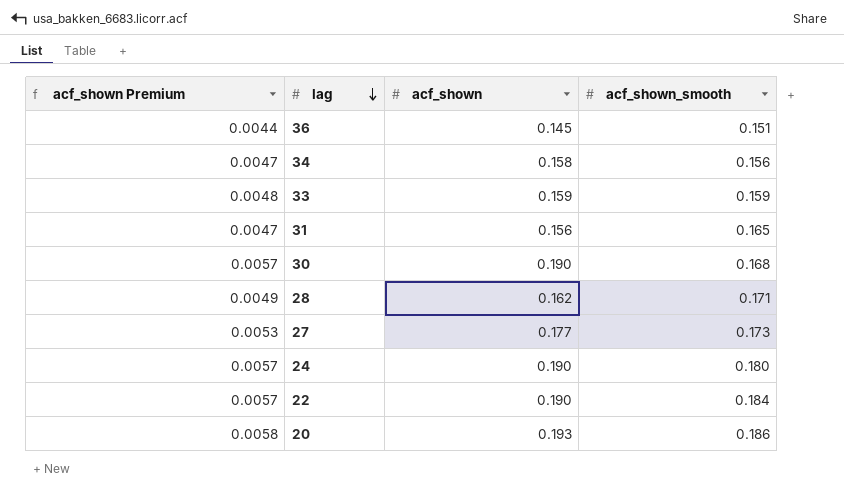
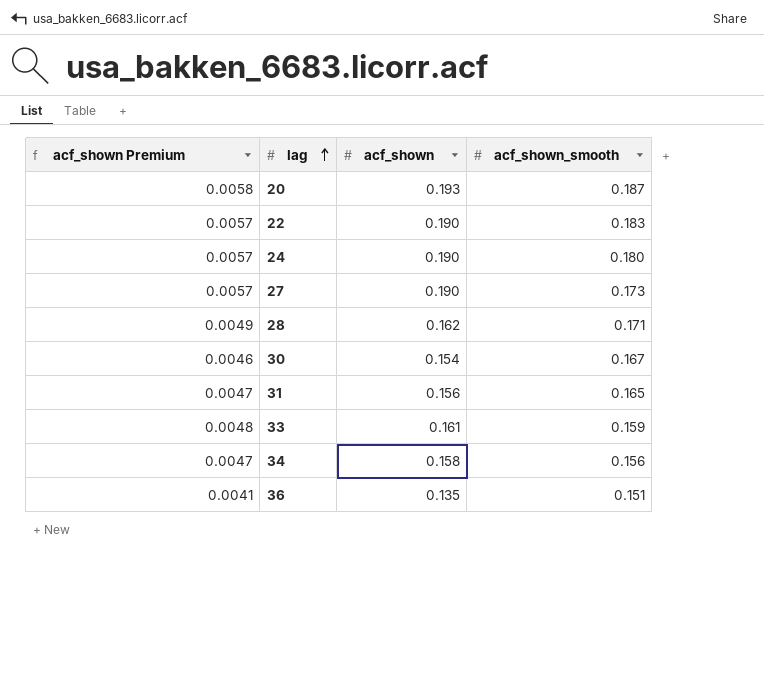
row order: lag descending -> lag ascending
20 | acf_shown_smooth: 0.186 -> 0.187
22 | acf_shown_smooth: 0.184 -> 0.183
27 | acf_shown Premium: 0.0053 -> 0.0057
27 | acf_shown: 0.177 -> 0.190
30 | acf_shown Premium: 0.0057 -> 0.0046
30 | acf_shown: 0.190 -> 0.154
30 | acf_shown_smooth: 0.168 -> 0.167
33 | acf_shown: 0.159 -> 0.161
36 | acf_shown Premium: 0.0044 -> 0.0041
36 | acf_shown: 0.145 -> 0.135

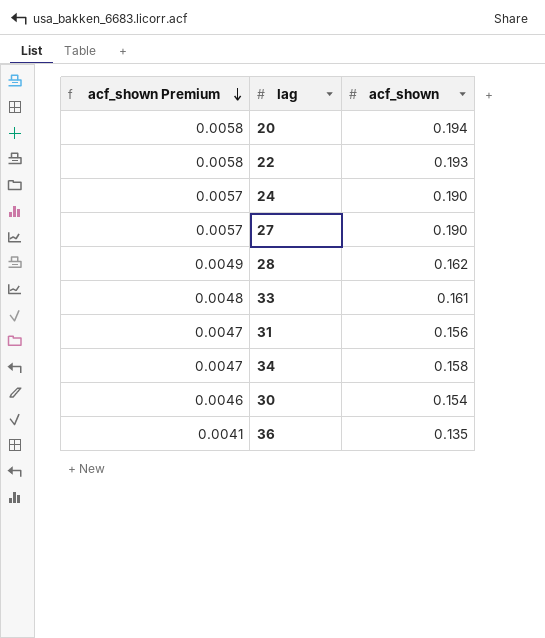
row order: lag ascending -> acf_shown Premium descending
column acf_shown_smooth | position: 4 -> none
20 | acf_shown: 0.193 -> 0.194
22 | acf_shown Premium: 0.0057 -> 0.0058
22 | acf_shown: 0.190 -> 0.193

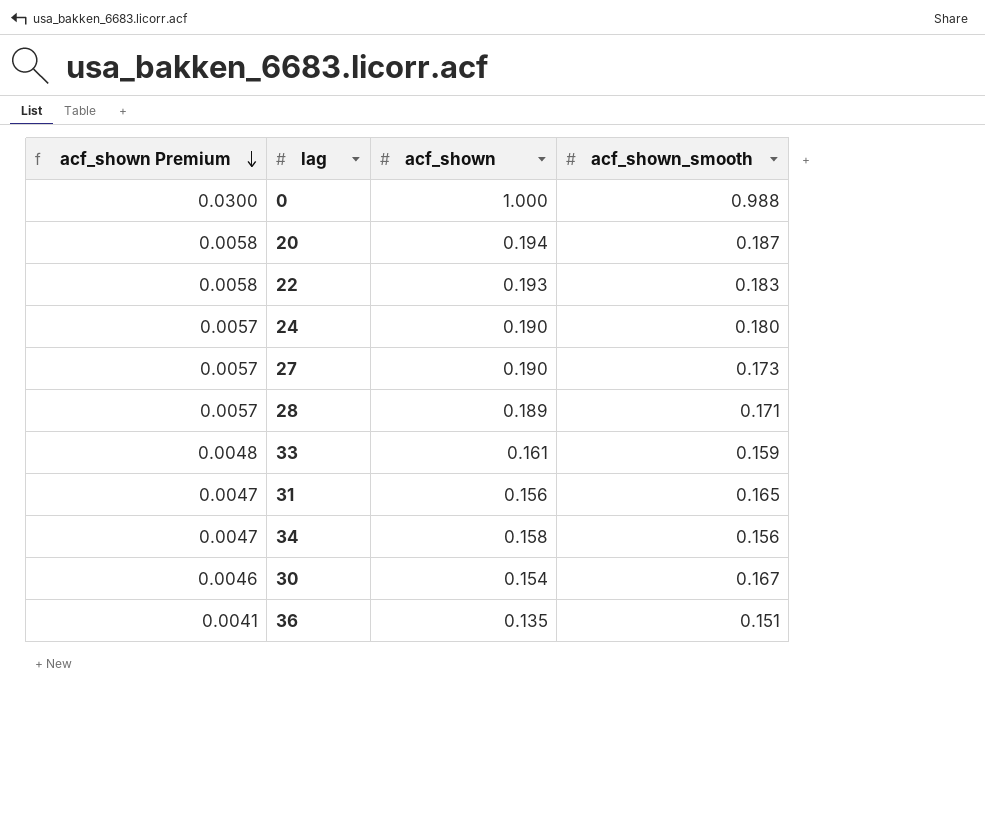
column acf_shown_smooth | position: none -> 4
row 0: none -> 0.0300 | 1.000 | 0.988
28 | acf_shown Premium: 0.0049 -> 0.0057
28 | acf_shown: 0.162 -> 0.189

